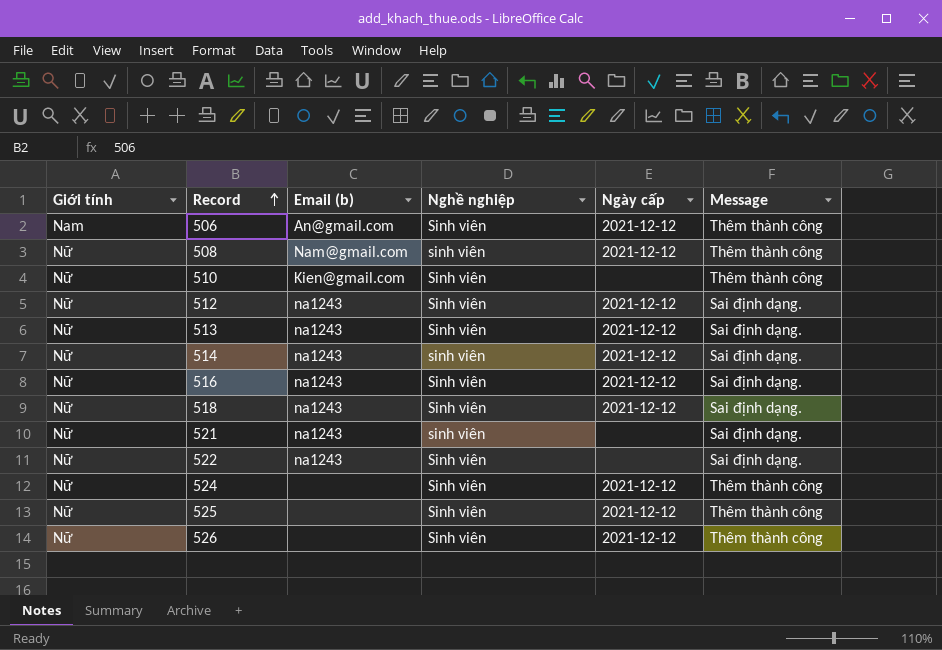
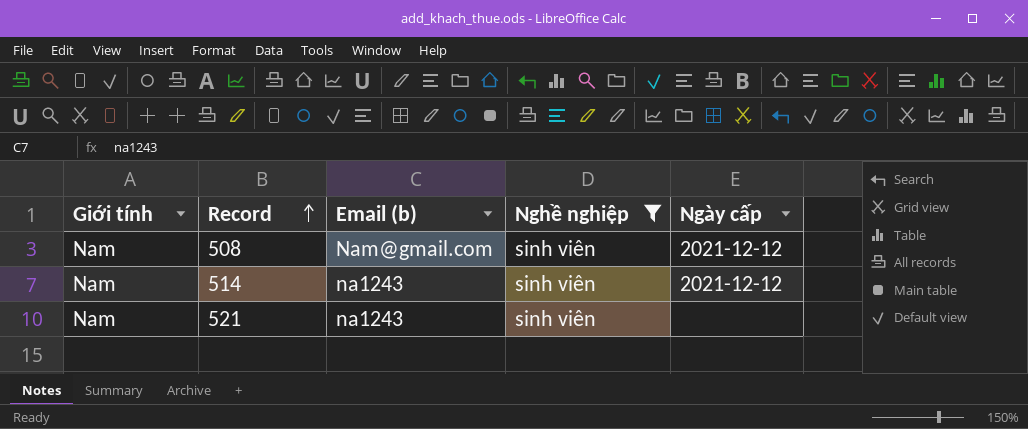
filter: none -> Nghề nghiệp = sinh viên
column Message | position: 6 -> none
508 | Giới tính: Nữ -> Nam
514 | Giới tính: Nữ -> Nam
521 | Giới tính: Nữ -> Nam

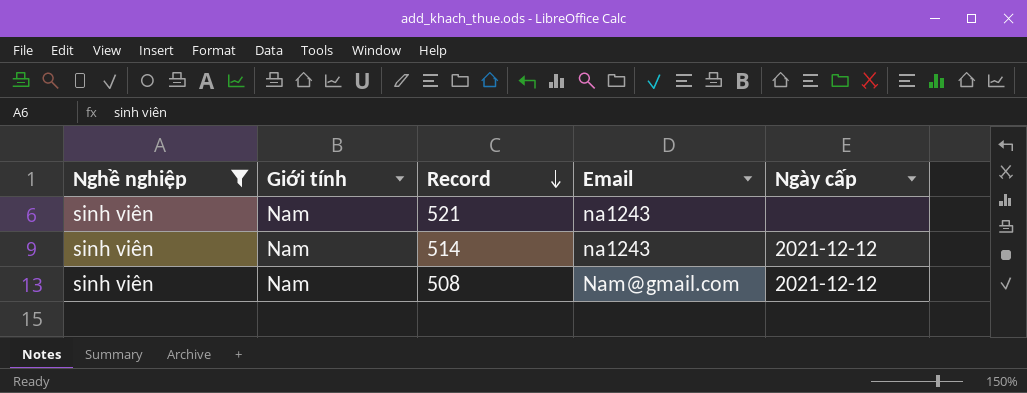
row order: Record ascending -> Record descending
column Nghề nghiệp | position: 4 -> 1
column name: Email (b) -> Email

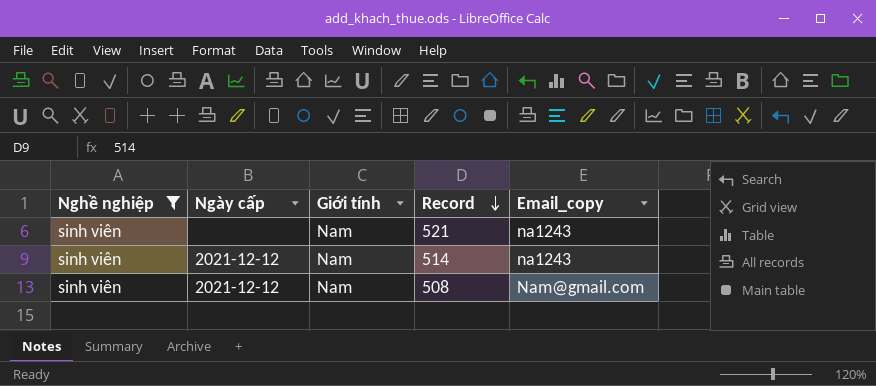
column Ngày cấp | position: 5 -> 2
column name: Email -> Email_copy

